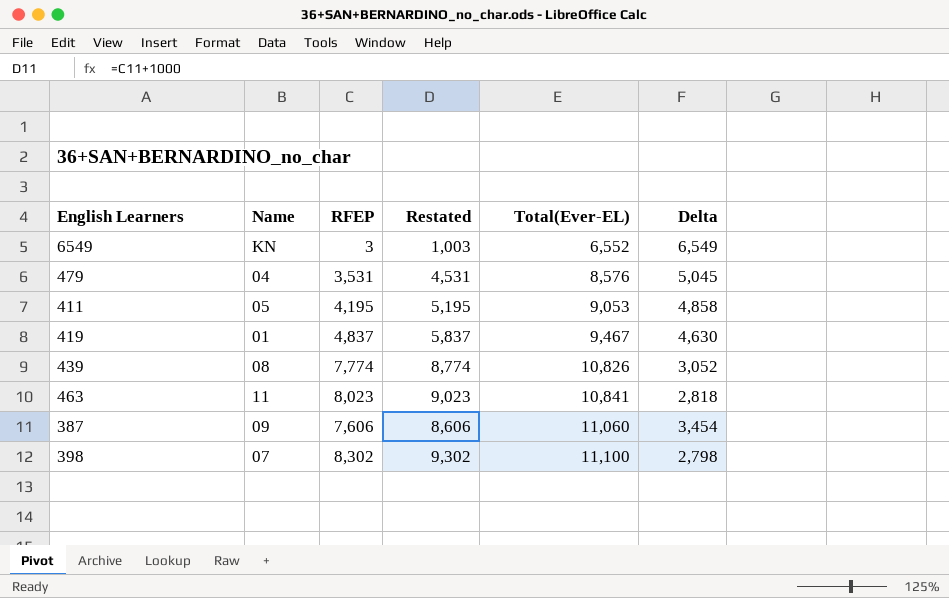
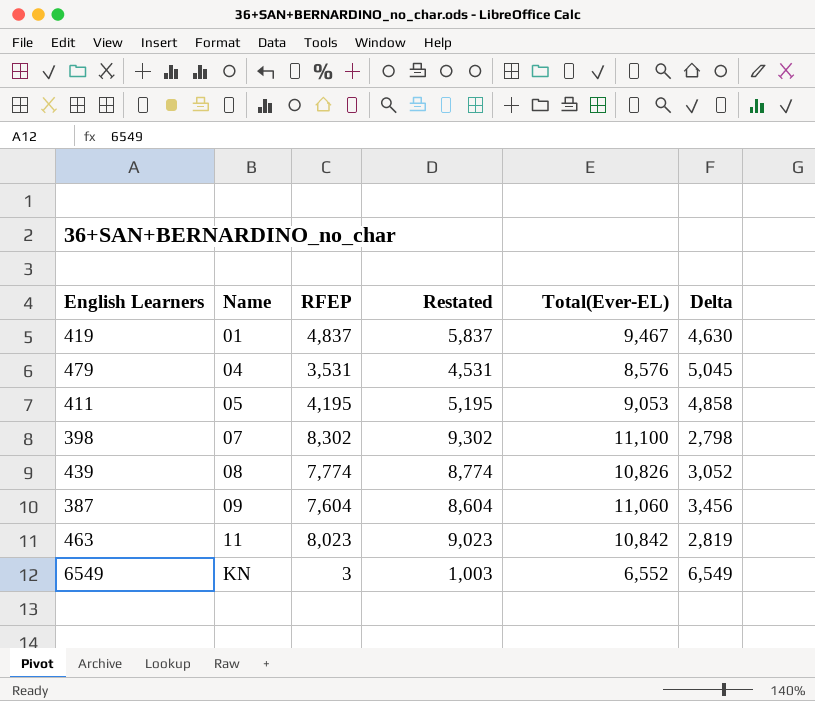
row order: Total(Ever-EL) ascending -> Name ascending
387 | RFEP: 7,606 -> 7,604
387 | Restated: 8,606 -> 8,604
387 | Delta: 3,454 -> 3,456
463 | Total(Ever-EL): 10,841 -> 10,842
463 | Delta: 2,818 -> 2,819

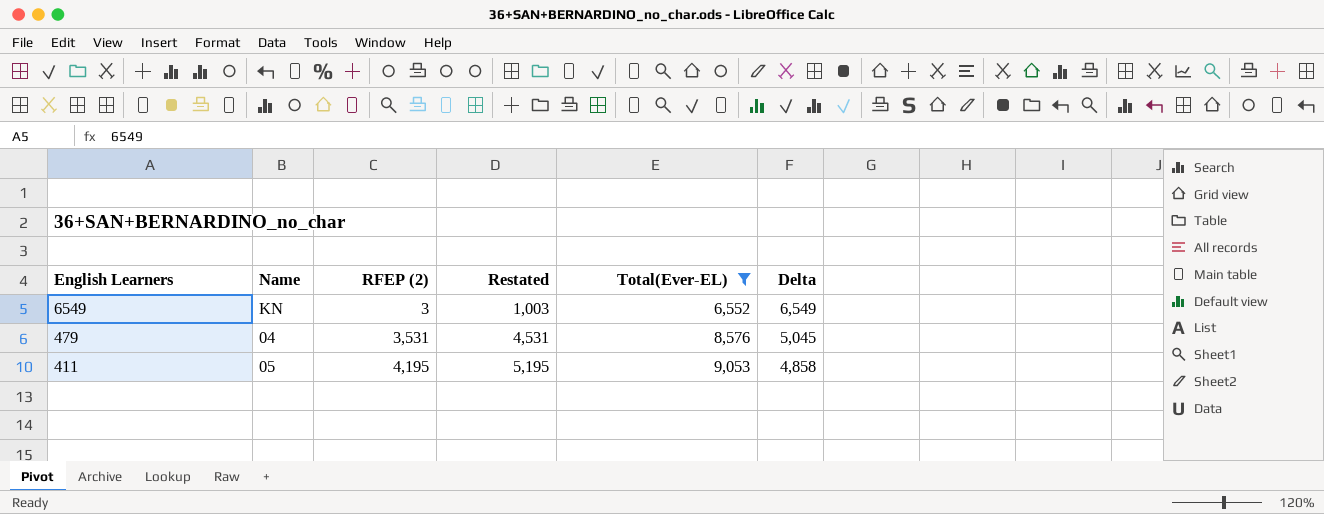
filter: none -> Total(Ever-EL) <= 9,053
row order: Name ascending -> English Learners descending
column name: RFEP -> RFEP (2)

